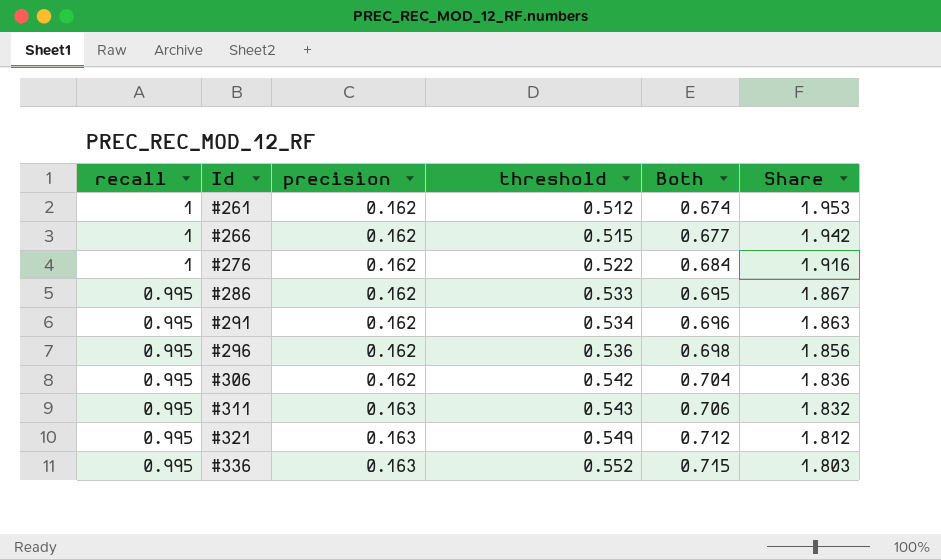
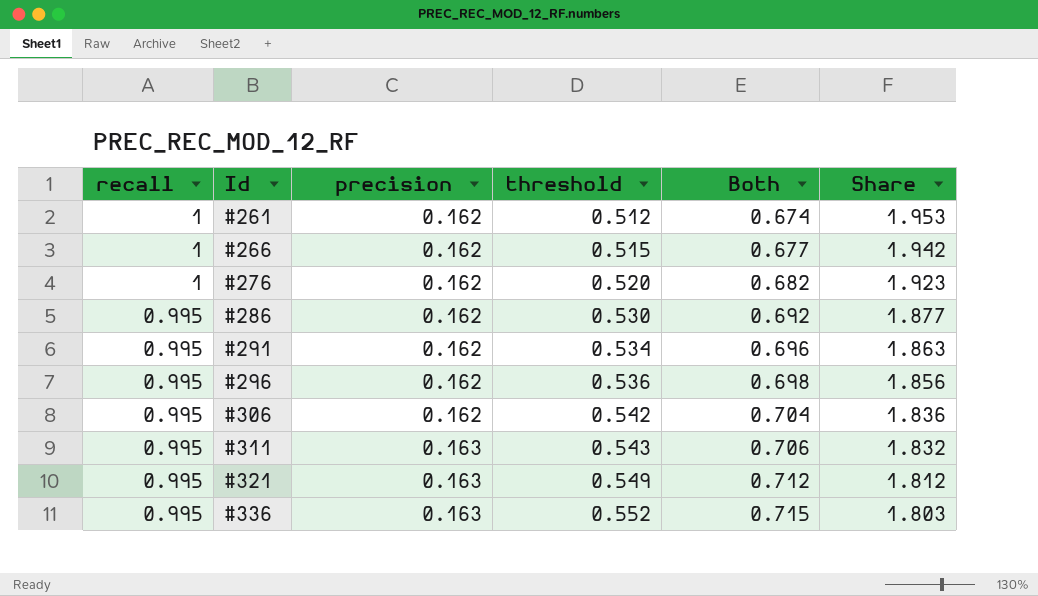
#276 | threshold: 0.522 -> 0.520
#276 | Both: 0.684 -> 0.682
#276 | Share: 1.916 -> 1.923
#286 | threshold: 0.533 -> 0.530
#286 | Both: 0.695 -> 0.692
#286 | Share: 1.867 -> 1.877

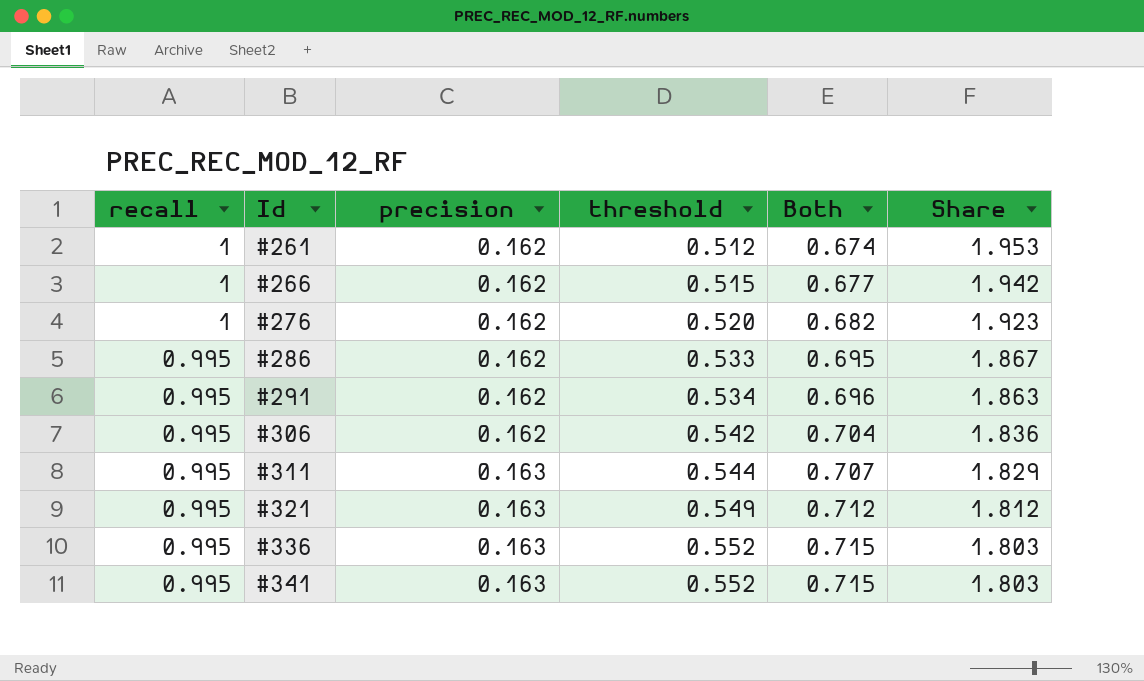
row #296: 0.995 | 0.162 | 0.536 | 0.698 | 1.856 -> none
#286 | threshold: 0.530 -> 0.533
#286 | Both: 0.692 -> 0.695
#286 | Share: 1.877 -> 1.867
#311 | threshold: 0.543 -> 0.544
#311 | Both: 0.706 -> 0.707
#311 | Share: 1.832 -> 1.829
row #341: none -> 0.995 | 0.163 | 0.552 | 0.715 | 1.803

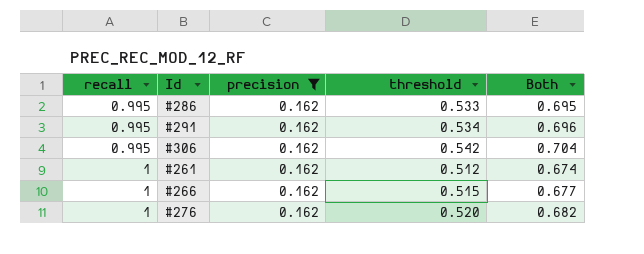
filter: none -> precision = 0.162
row order: recall descending -> recall ascending
column Share | formula: [recall] / [threshold] -> none

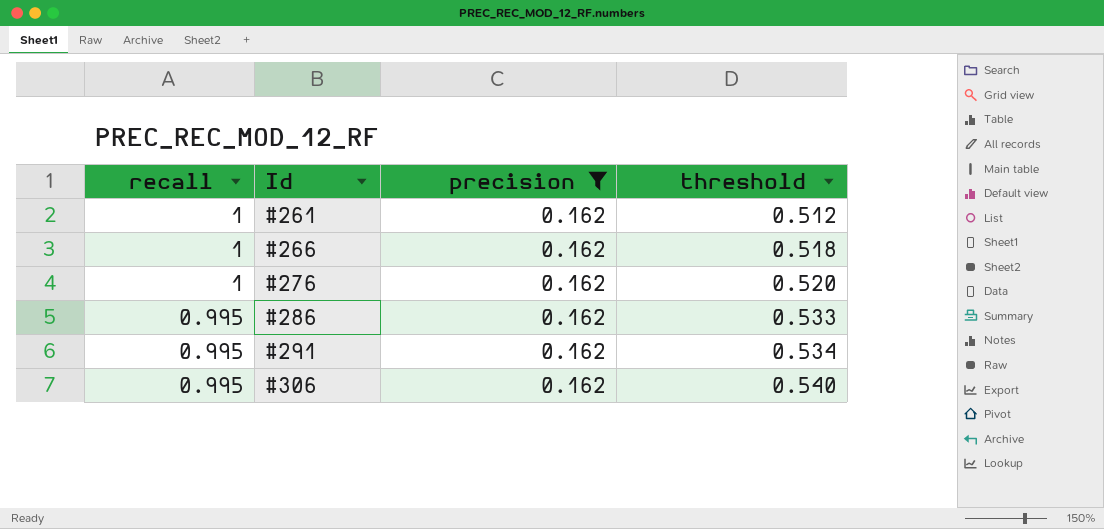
row order: recall ascending -> recall descending
column Both | formula: [precision] + [threshold] -> none
#266 | threshold: 0.515 -> 0.518
#306 | threshold: 0.542 -> 0.540

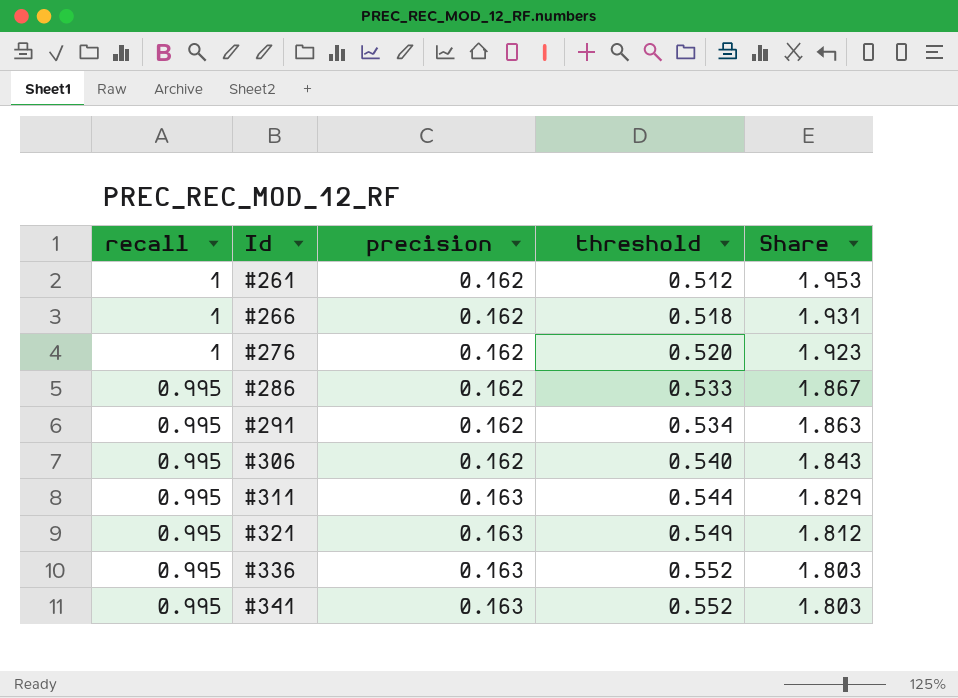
filter: precision = 0.162 -> none
column Share | formula: none -> [recall] / [threshold]

